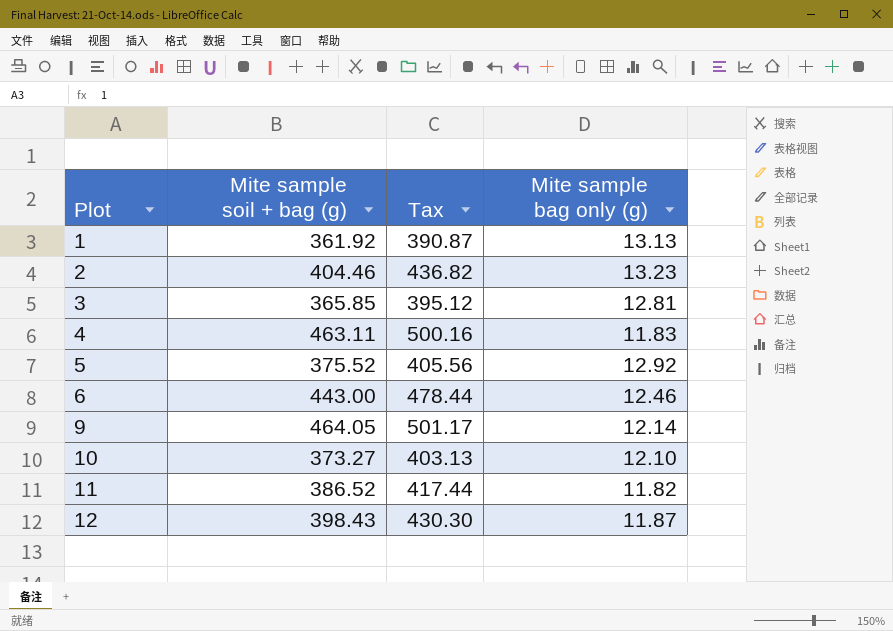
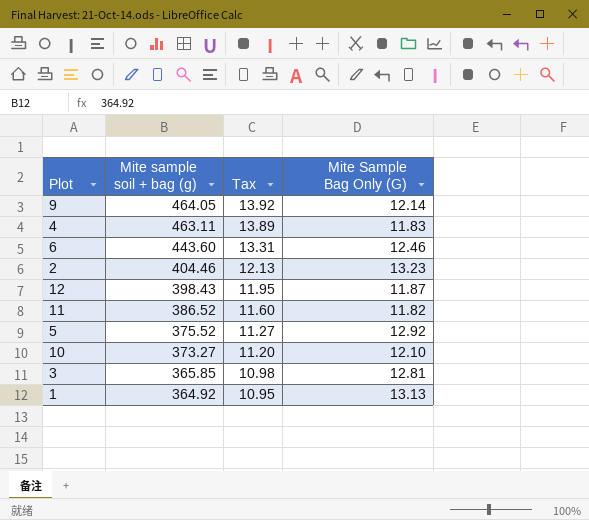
row order: Plot ascending -> Mite sample soil + bag (g) descending
column Tax | formula: [Mite sample soil + bag (g)] * 1.08 -> [Mite sample soil + bag (g)] * 0.03
column name: Mite sample bag only (g) -> Mite Sample Bag Only (G)
6 | Mite sample soil + bag (g): 443.00 -> 443.60
1 | Mite sample soil + bag (g): 361.92 -> 364.92

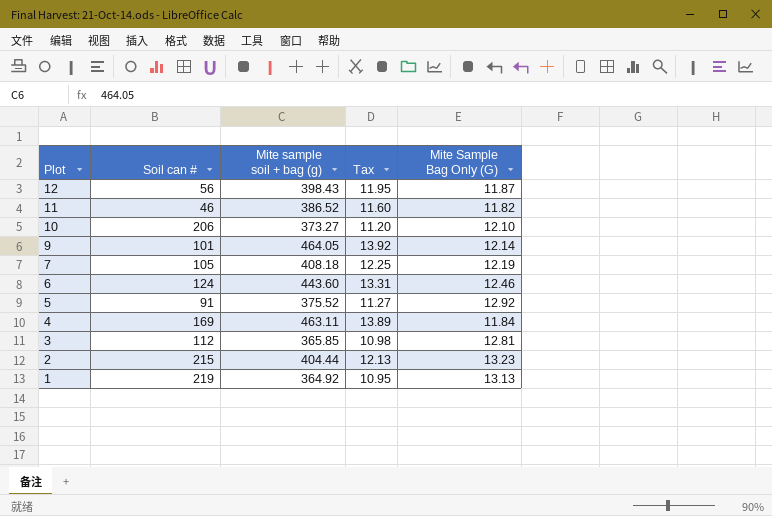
row order: Mite sample soil + bag (g) descending -> Plot descending
column Soil can # | position: none -> 2
row 7: none -> 105 | 408.18 | 12.25 | 12.19
4 | Mite Sample Bag Only (G): 11.83 -> 11.84
2 | Mite sample soil + bag (g): 404.46 -> 404.44

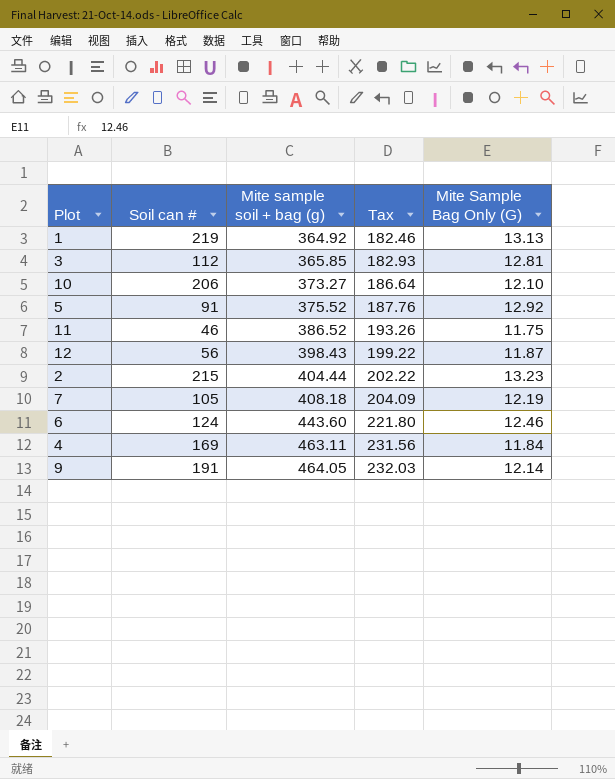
row order: Plot descending -> Mite sample soil + bag (g) ascending
column Tax | formula: [Mite sample soil + bag (g)] * 0.03 -> [Mite sample soil + bag (g)] * 0.5
11 | Mite Sample Bag Only (G): 11.82 -> 11.75
9 | Soil can #: 101 -> 191

